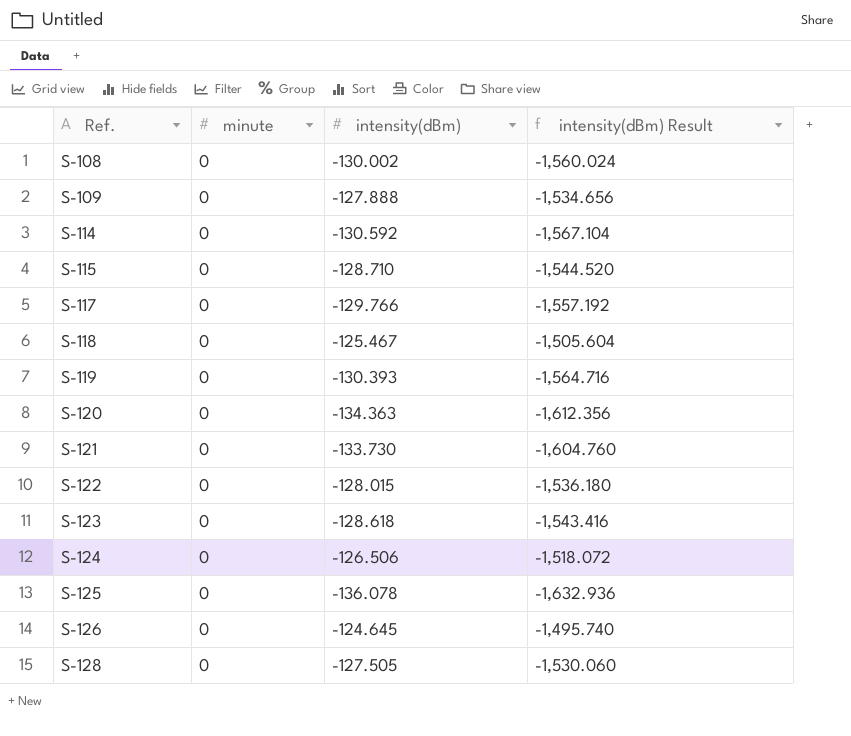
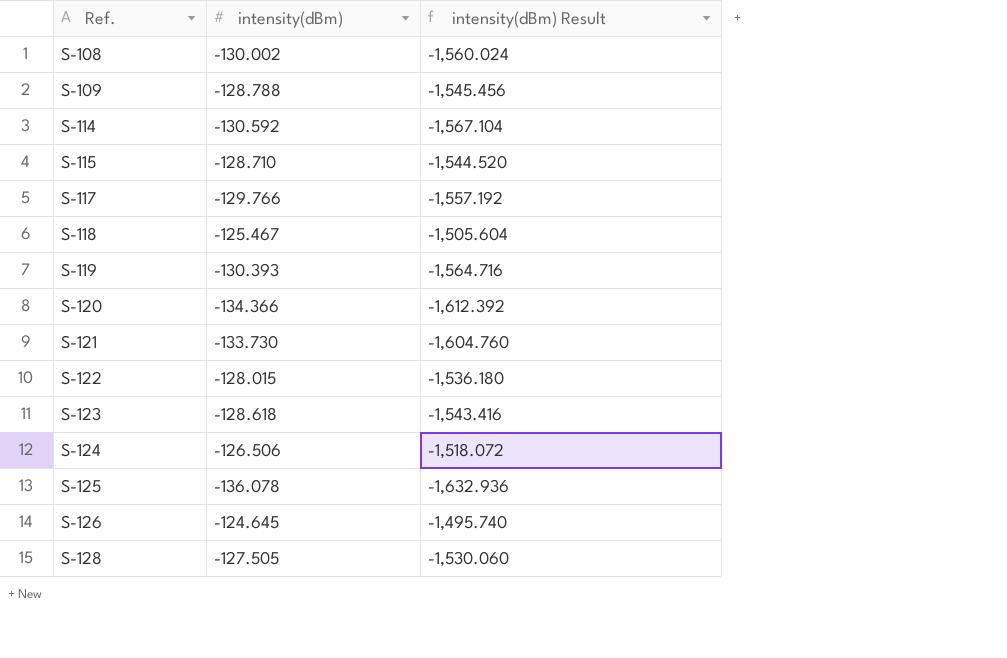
column minute | position: 2 -> none
S-109 | intensity(dBm): -127.888 -> -128.788
S-109 | intensity(dBm) Result: -1,534.656 -> -1,545.456
S-120 | intensity(dBm): -134.363 -> -134.366
S-120 | intensity(dBm) Result: -1,612.356 -> -1,612.392

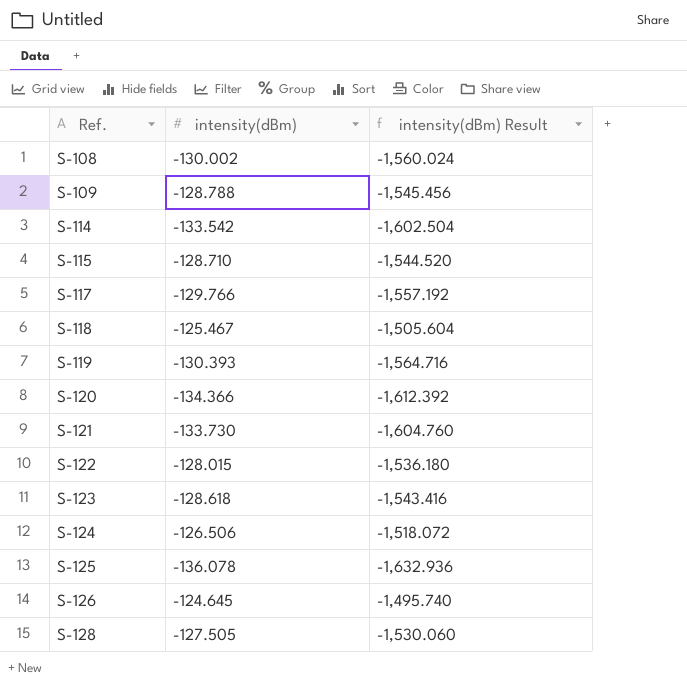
S-114 | intensity(dBm): -130.592 -> -133.542
S-114 | intensity(dBm) Result: -1,567.104 -> -1,602.504

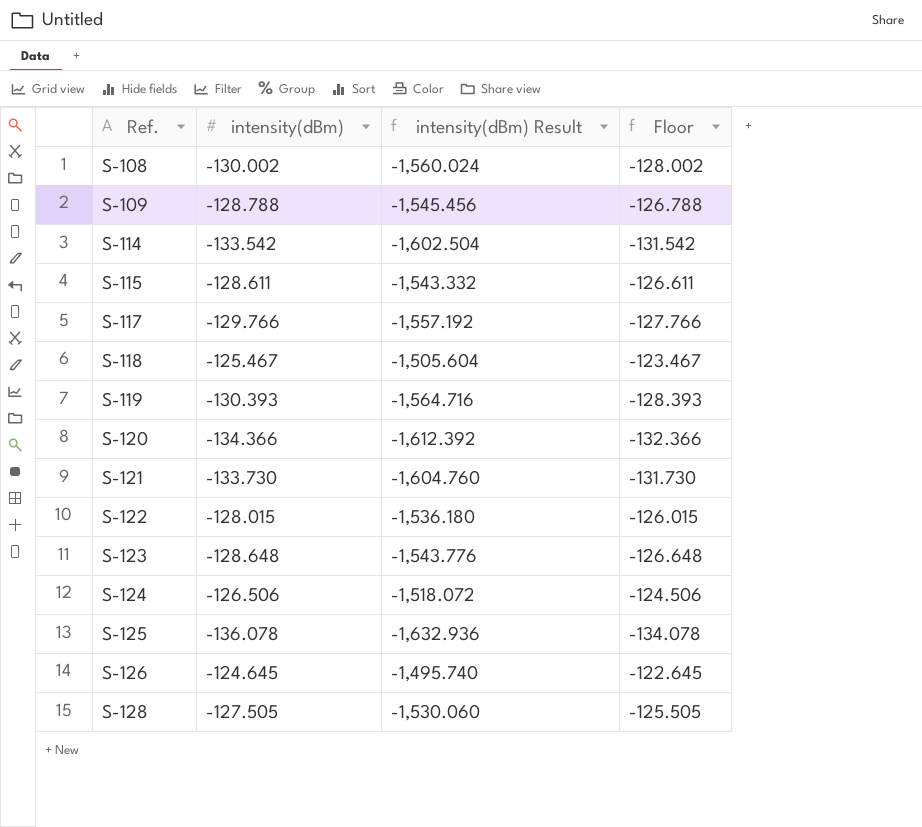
column Floor | formula: none -> [intensity(dBm)] + 2
S-115 | intensity(dBm): -128.710 -> -128.611
S-115 | intensity(dBm) Result: -1,544.520 -> -1,543.332
S-123 | intensity(dBm): -128.618 -> -128.648
S-123 | intensity(dBm) Result: -1,543.416 -> -1,543.776

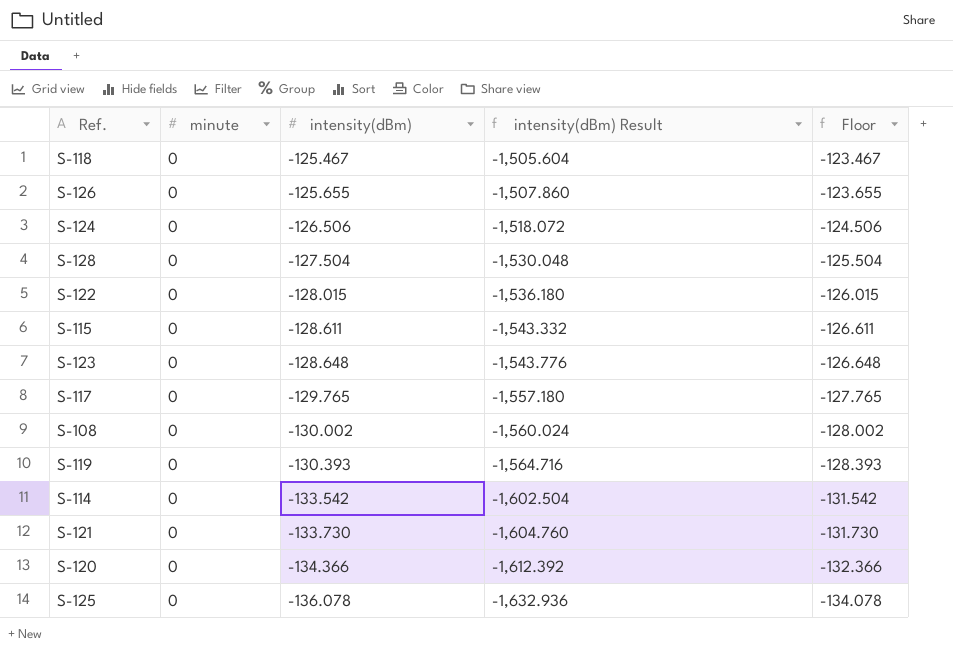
row order: Ref. ascending -> intensity(dBm) descending
column minute | position: none -> 2
row S-109: -128.788 | -1,545.456 | -126.788 -> none
S-126 | intensity(dBm): -124.645 -> -125.655
S-126 | intensity(dBm) Result: -1,495.740 -> -1,507.860
S-126 | Floor: -122.645 -> -123.655
S-128 | intensity(dBm): -127.505 -> -127.504
S-128 | intensity(dBm) Result: -1,530.060 -> -1,530.048
S-128 | Floor: -125.505 -> -125.504
S-117 | intensity(dBm): -129.766 -> -129.765
S-117 | intensity(dBm) Result: -1,557.192 -> -1,557.180
S-117 | Floor: -127.766 -> -127.765

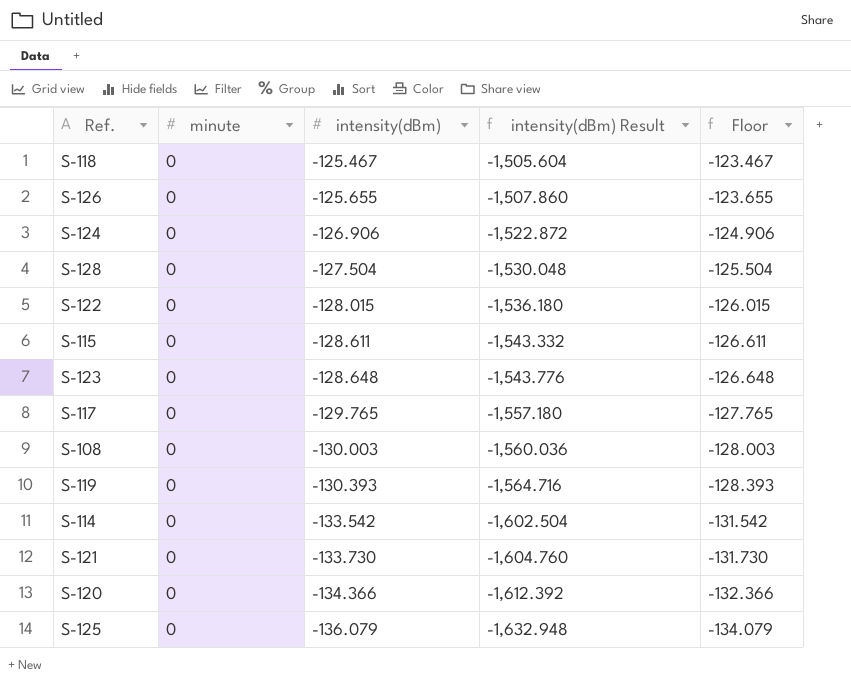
S-124 | intensity(dBm): -126.506 -> -126.906
S-124 | intensity(dBm) Result: -1,518.072 -> -1,522.872
S-124 | Floor: -124.506 -> -124.906
S-108 | intensity(dBm): -130.002 -> -130.003
S-108 | intensity(dBm) Result: -1,560.024 -> -1,560.036
S-108 | Floor: -128.002 -> -128.003
S-125 | intensity(dBm): -136.078 -> -136.079
S-125 | intensity(dBm) Result: -1,632.936 -> -1,632.948
S-125 | Floor: -134.078 -> -134.079

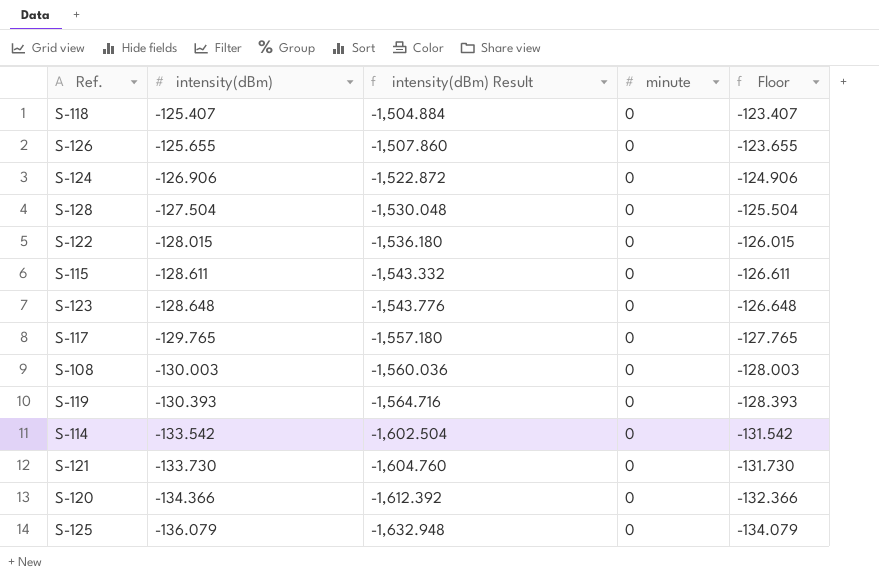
column minute | position: 2 -> 4
S-118 | intensity(dBm): -125.467 -> -125.407
S-118 | intensity(dBm) Result: -1,505.604 -> -1,504.884
S-118 | Floor: -123.467 -> -123.407

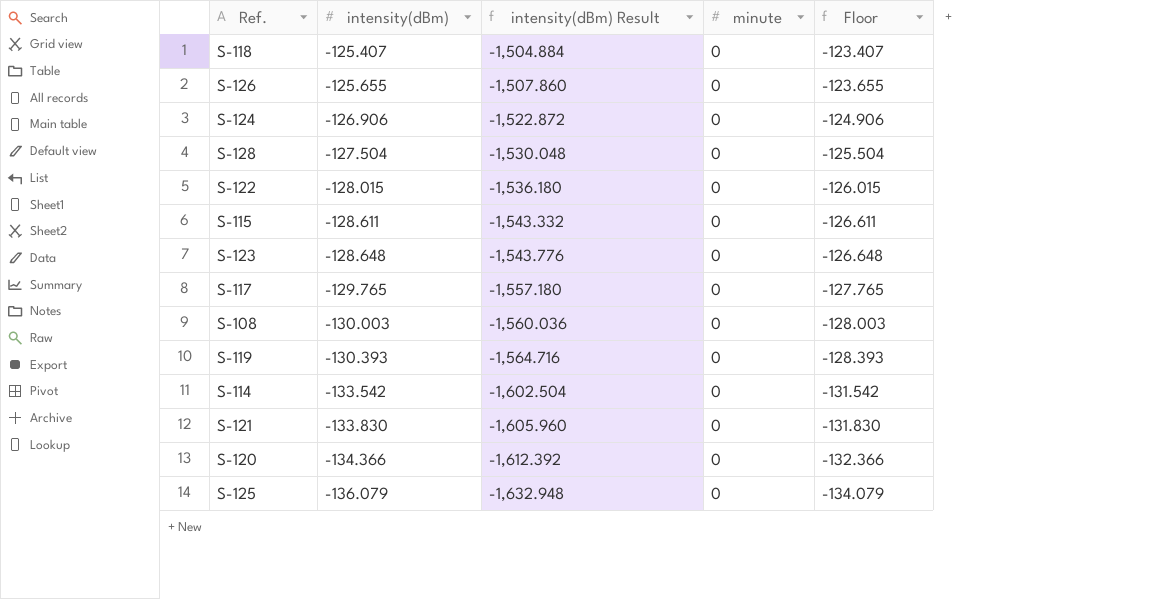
S-121 | intensity(dBm): -133.730 -> -133.830
S-121 | intensity(dBm) Result: -1,604.760 -> -1,605.960
S-121 | Floor: -131.730 -> -131.830

